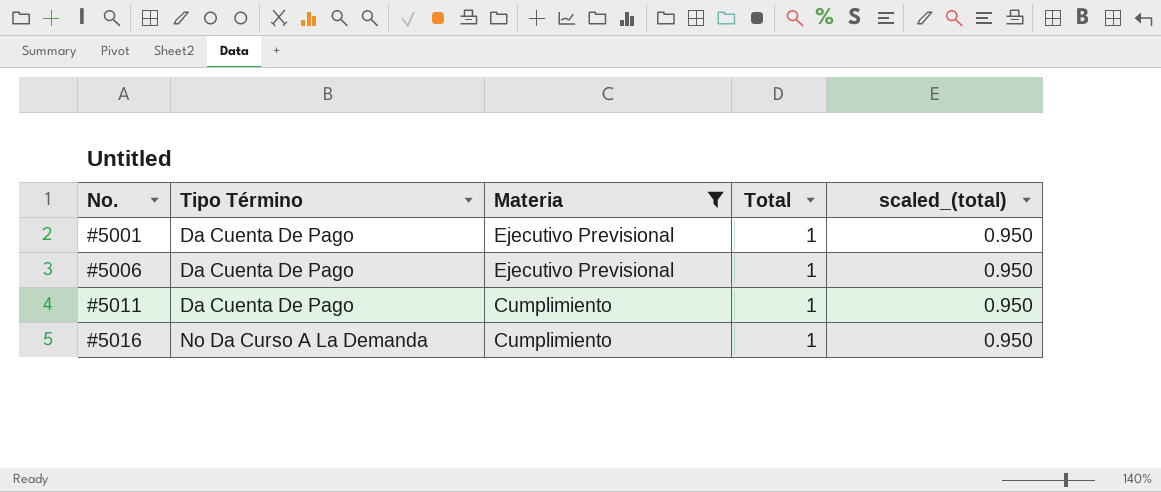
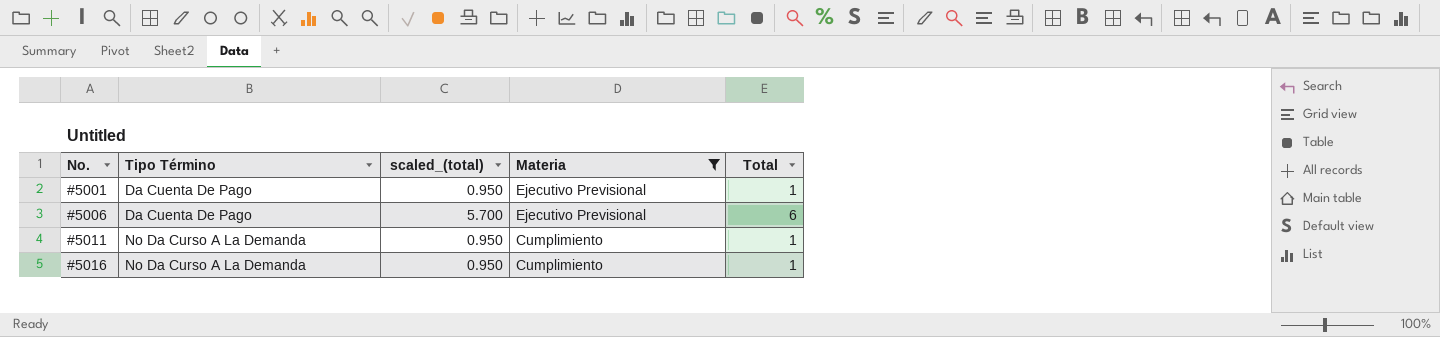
column scaled_(total) | position: 5 -> 3
#5006 | scaled_(total): 0.950 -> 5.700
#5006 | Total: 1 -> 6
#5011 | Tipo Término: Da Cuenta De Pago -> No Da Curso A La Demanda

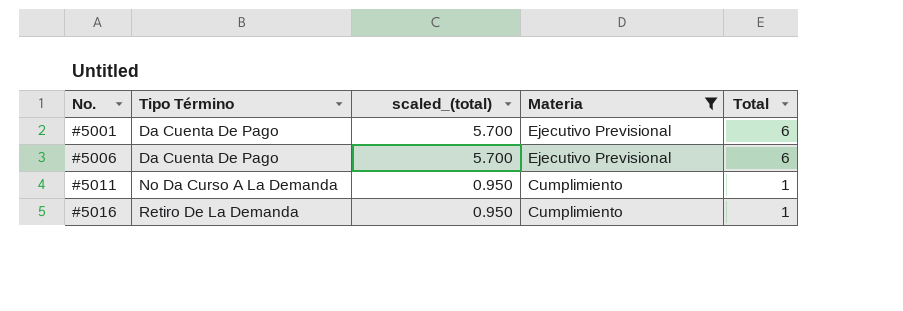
#5001 | scaled_(total): 0.950 -> 5.700
#5001 | Total: 1 -> 6
#5016 | Tipo Término: No Da Curso A La Demanda -> Retiro De La Demanda

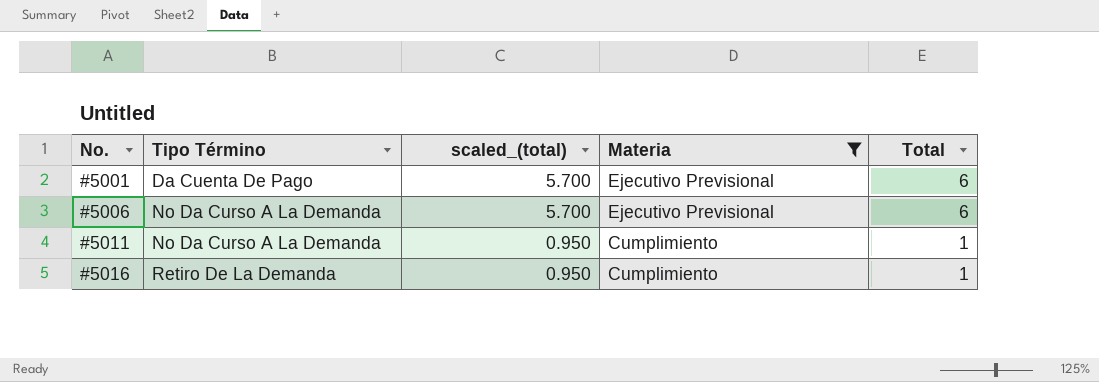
#5006 | Tipo Término: Da Cuenta De Pago -> No Da Curso A La Demanda

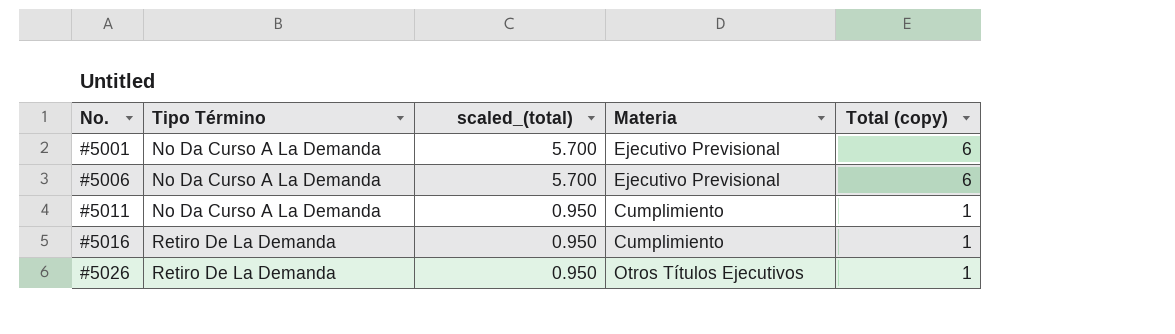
filter: Materia != Otros Títulos Ejecutivos -> none
column name: Total -> Total (copy)
#5001 | Tipo Término: Da Cuenta De Pago -> No Da Curso A La Demanda

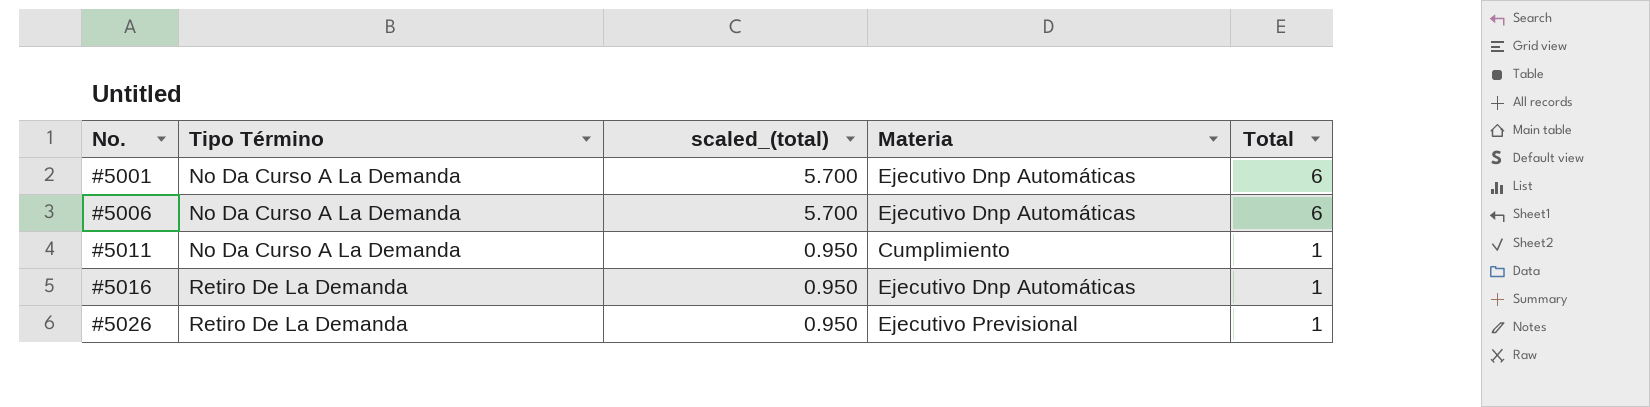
column name: Total (copy) -> Total
#5001 | Materia: Ejecutivo Previsional -> Ejecutivo Dnp Automáticas
#5006 | Materia: Ejecutivo Previsional -> Ejecutivo Dnp Automáticas
#5016 | Materia: Cumplimiento -> Ejecutivo Dnp Automáticas
#5026 | Materia: Otros Títulos Ejecutivos -> Ejecutivo Previsional

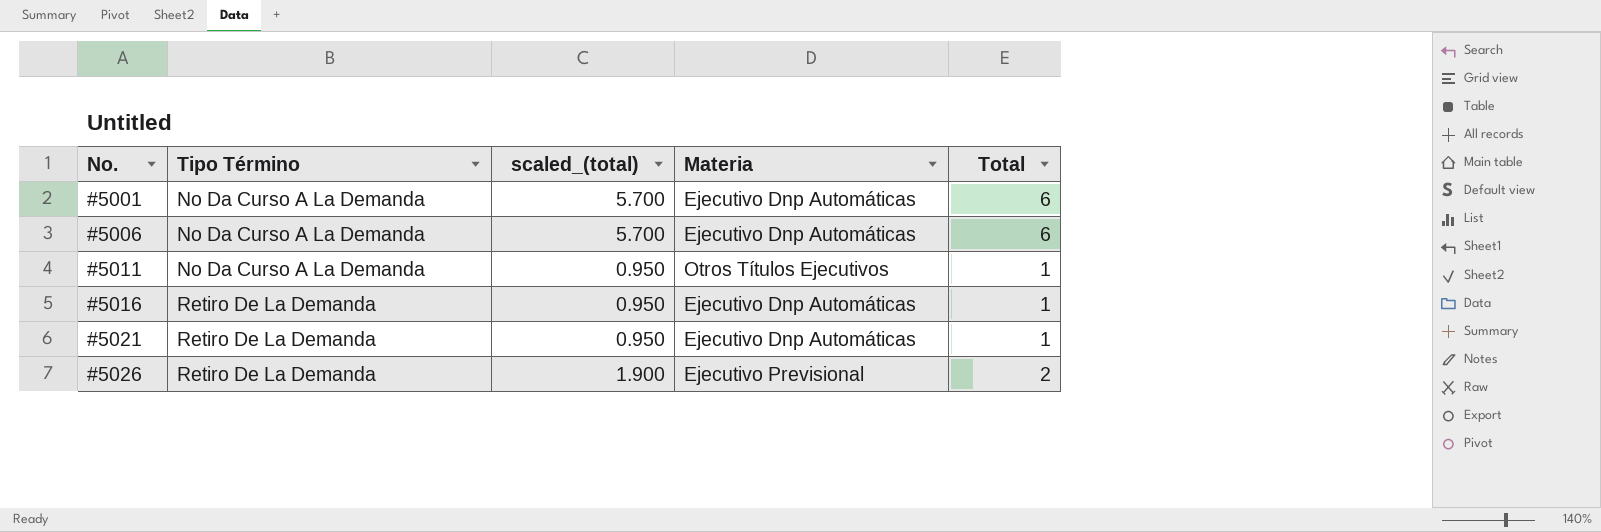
#5011 | Materia: Cumplimiento -> Otros Títulos Ejecutivos
row #5021: none -> Retiro De La Demanda | 0.950 | Ejecutivo Dnp Automáticas | 1
#5026 | scaled_(total): 0.950 -> 1.900
#5026 | Total: 1 -> 2

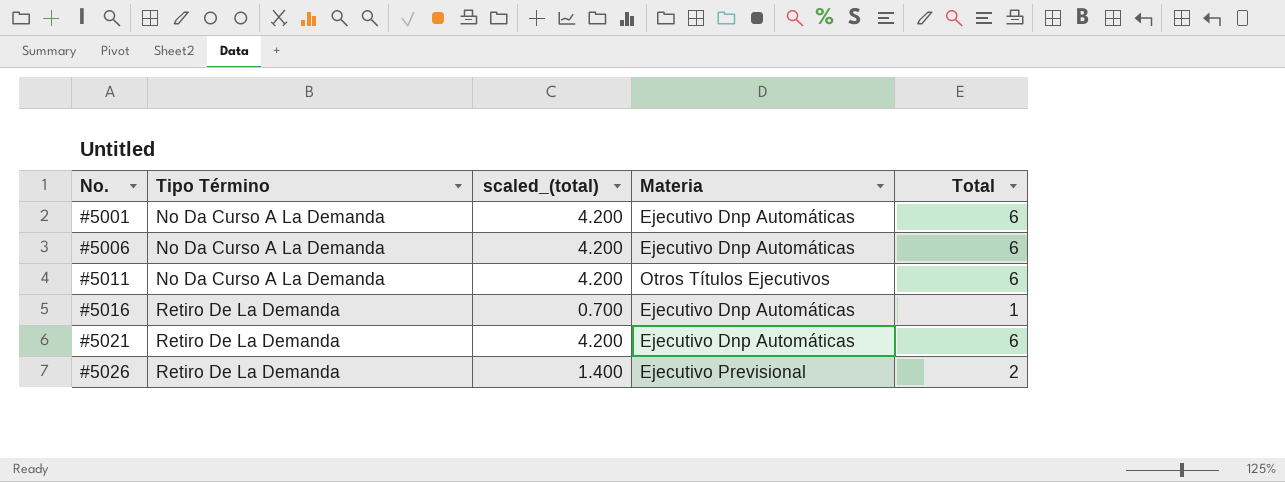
column scaled_(total) | formula: [Total] * 0.95 -> [Total] * 0.7
#5011 | Total: 1 -> 6
#5021 | Total: 1 -> 6

